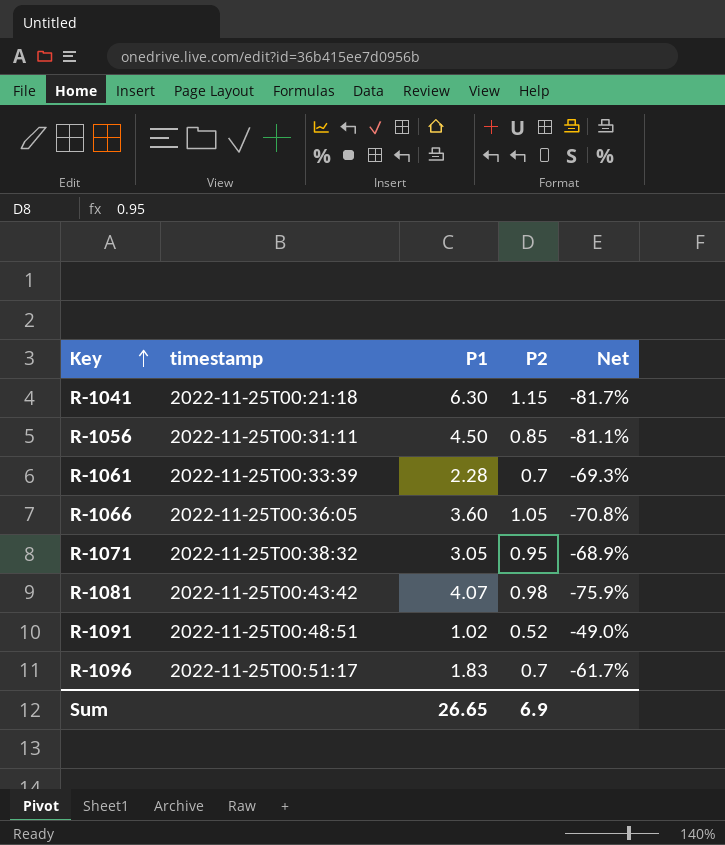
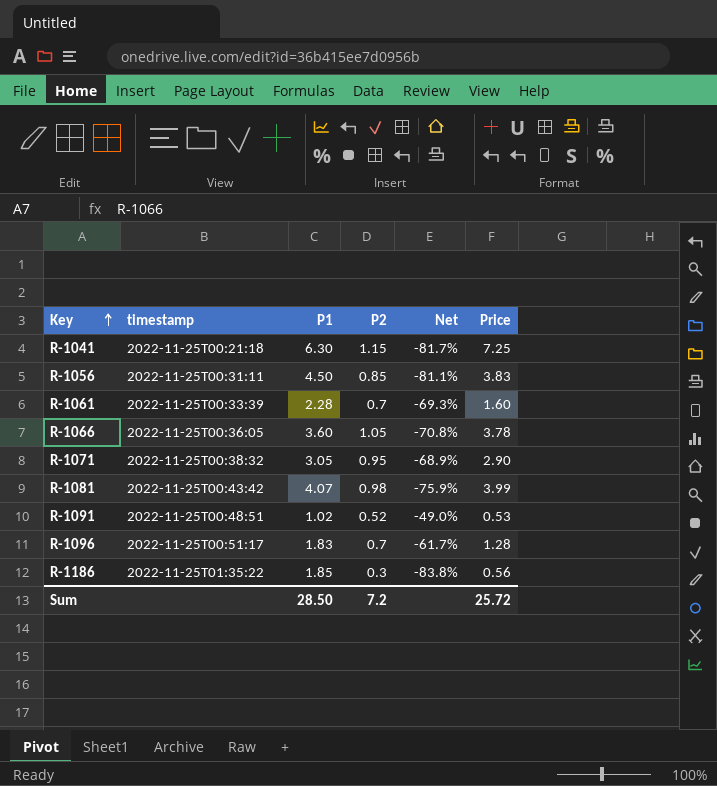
column Price | formula: none -> [P1] * [P2]
row R-1186: none -> 2022-11-25T01:35:22 | 1.85 | 0.3 | -83.8% | 0.56
Sum | P1: 26.65 -> 28.50
Sum | P2: 6.9 -> 7.2

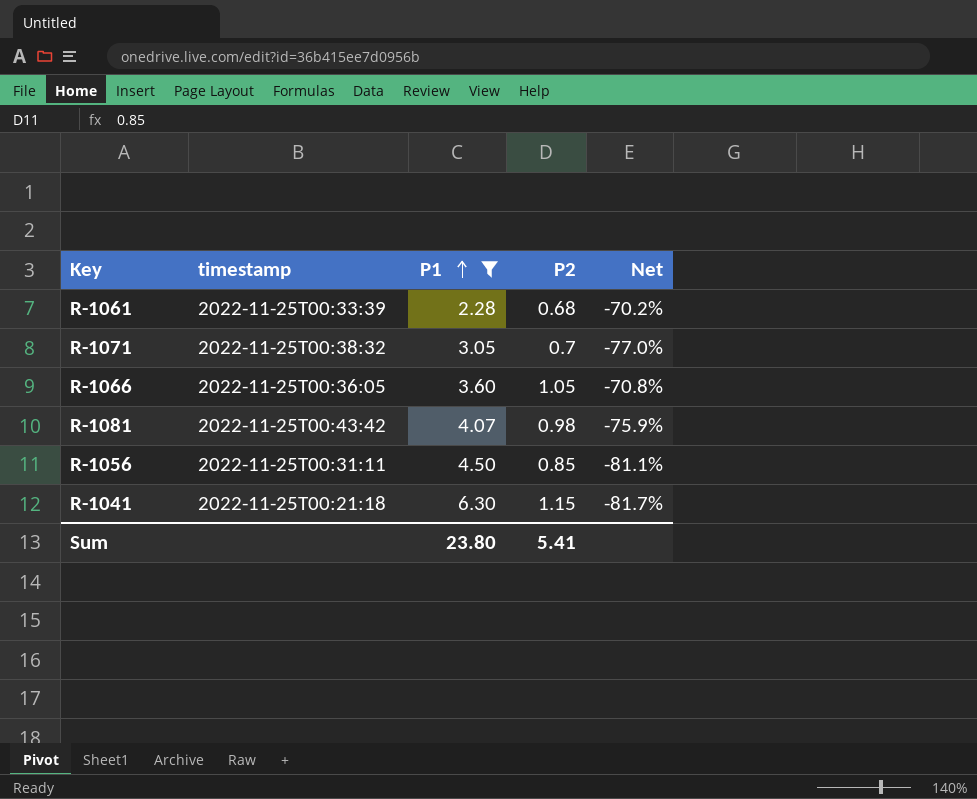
filter: none -> P1 >= 2.28
row order: Key ascending -> P1 ascending
column Price | formula: [P1] * [P2] -> none
R-1061 | P2: 0.7 -> 0.68
R-1061 | Net: -69.3% -> -70.2%
R-1071 | P2: 0.95 -> 0.7
R-1071 | Net: -68.9% -> -77.0%
Sum | P1: 28.50 -> 23.80
Sum | P2: 7.2 -> 5.41

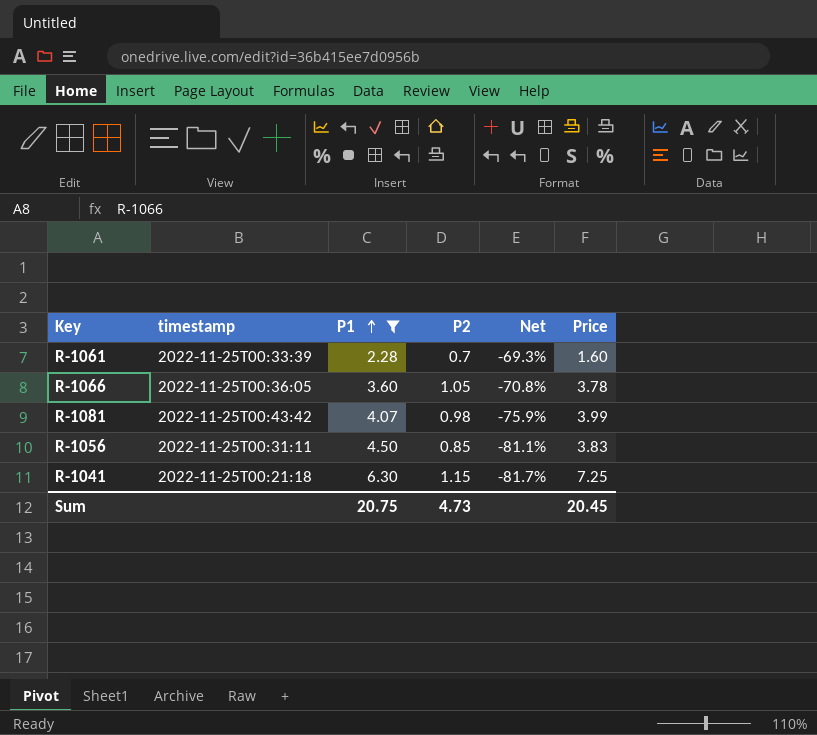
column Price | formula: none -> [P1] * [P2]
row R-1071: 2022-11-25T00:38:32 | 3.05 | 0.7 | -77.0% -> none
R-1061 | P2: 0.68 -> 0.7
R-1061 | Net: -70.2% -> -69.3%
Sum | P1: 23.80 -> 20.75
Sum | P2: 5.41 -> 4.73

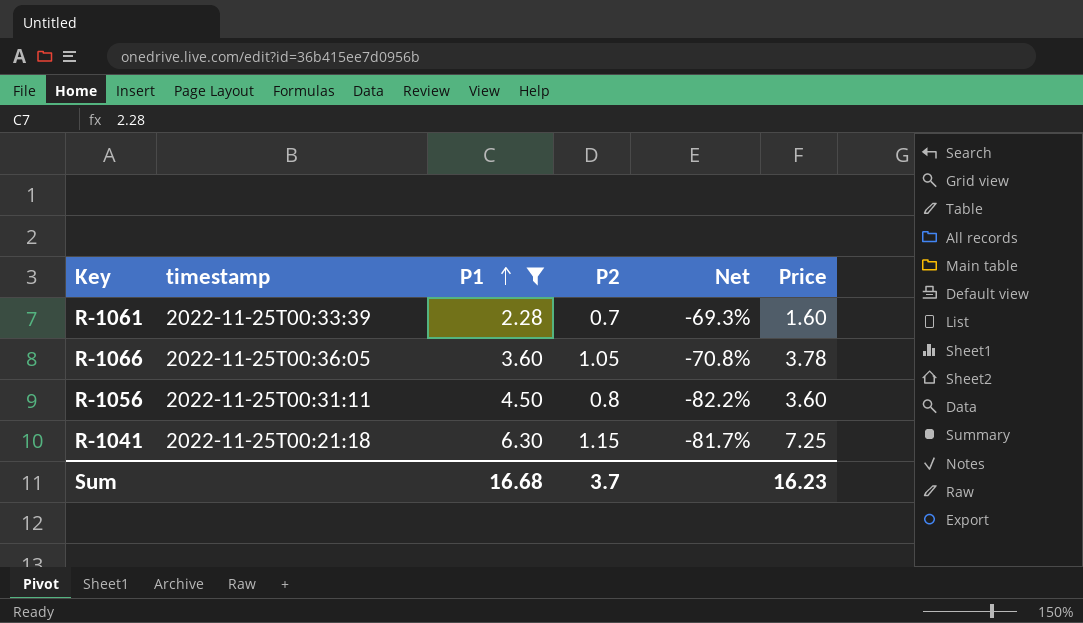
row R-1081: 2022-11-25T00:43:42 | 4.07 | 0.98 | -75.9% | 3.99 -> none
R-1056 | P2: 0.85 -> 0.8
R-1056 | Net: -81.1% -> -82.2%
R-1056 | Price: 3.83 -> 3.60
Sum | P1: 20.75 -> 16.68
Sum | P2: 4.73 -> 3.7
Sum | Price: 20.45 -> 16.23

